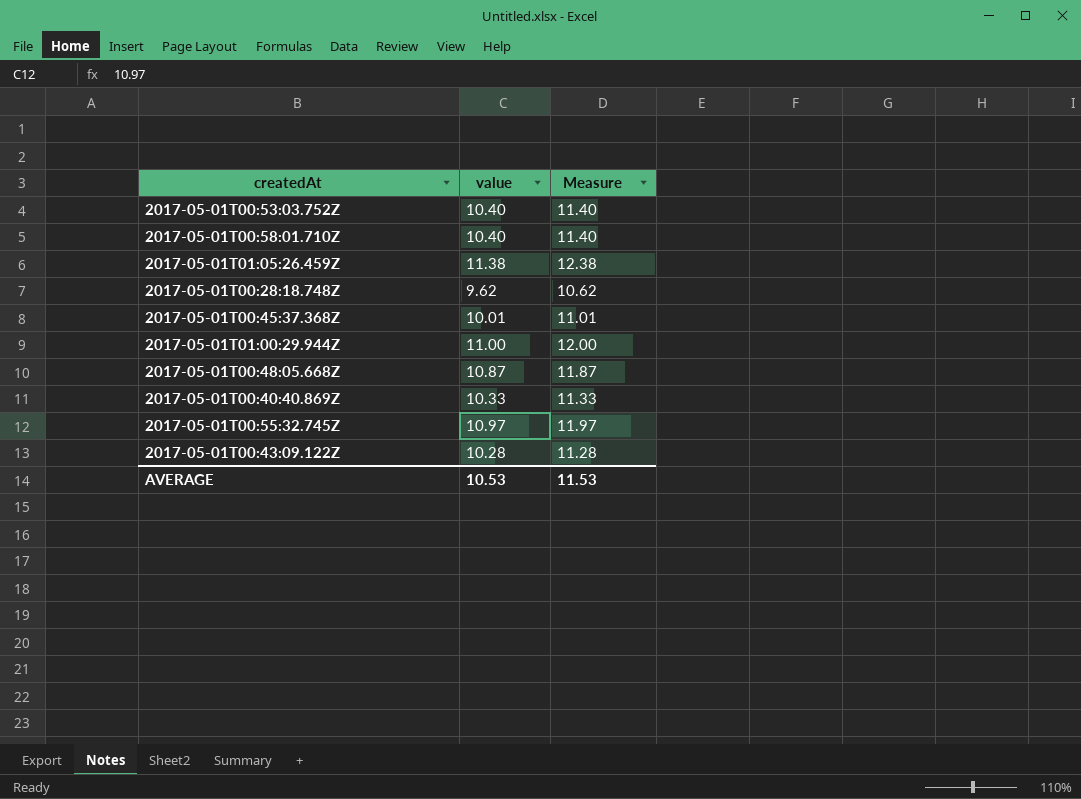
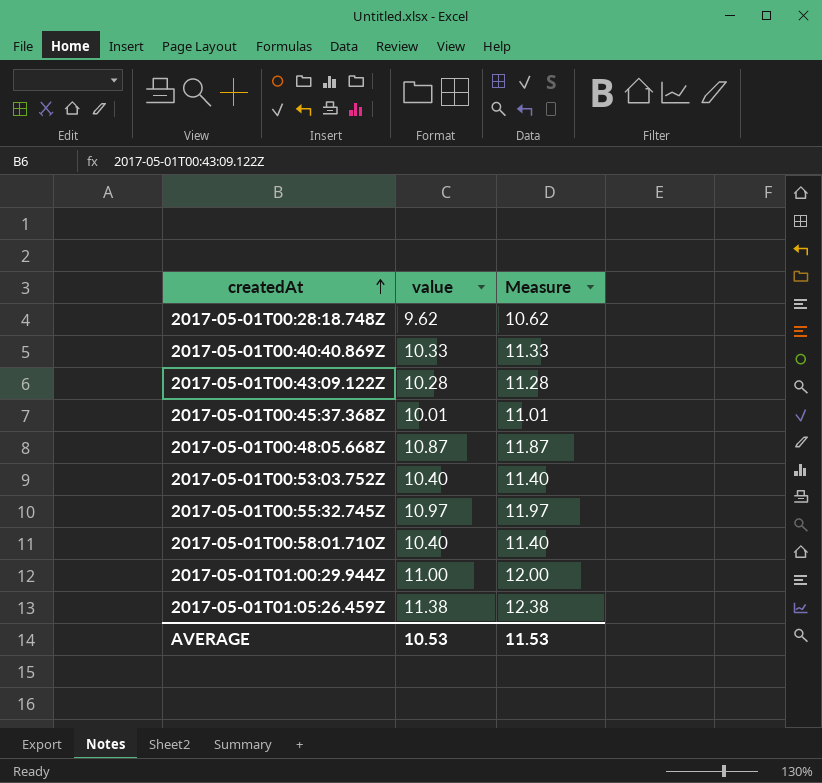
row order: none -> createdAt ascending

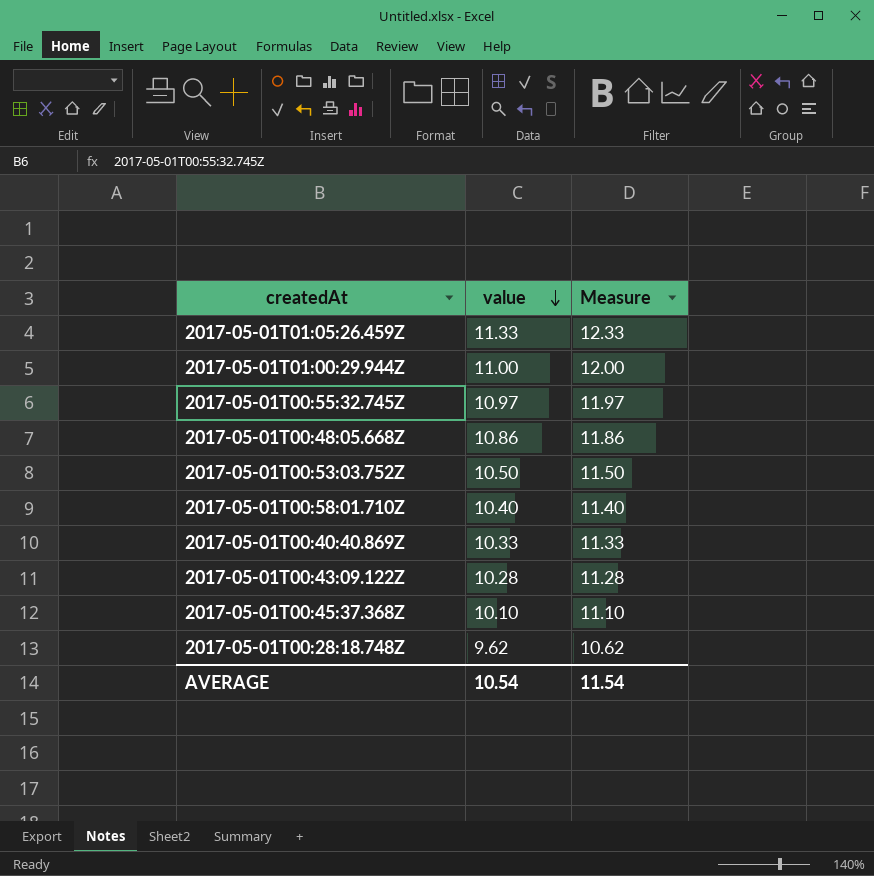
row order: createdAt ascending -> value descending
2017-05-01T01:05:26.459Z | value: 11.38 -> 11.33
2017-05-01T01:05:26.459Z | Measure: 12.38 -> 12.33
2017-05-01T00:48:05.668Z | value: 10.87 -> 10.86
2017-05-01T00:48:05.668Z | Measure: 11.87 -> 11.86
2017-05-01T00:53:03.752Z | value: 10.40 -> 10.50
2017-05-01T00:53:03.752Z | Measure: 11.40 -> 11.50
2017-05-01T00:45:37.368Z | value: 10.01 -> 10.10
2017-05-01T00:45:37.368Z | Measure: 11.01 -> 11.10
AVERAGE | value: 10.53 -> 10.54
AVERAGE | Measure: 11.53 -> 11.54

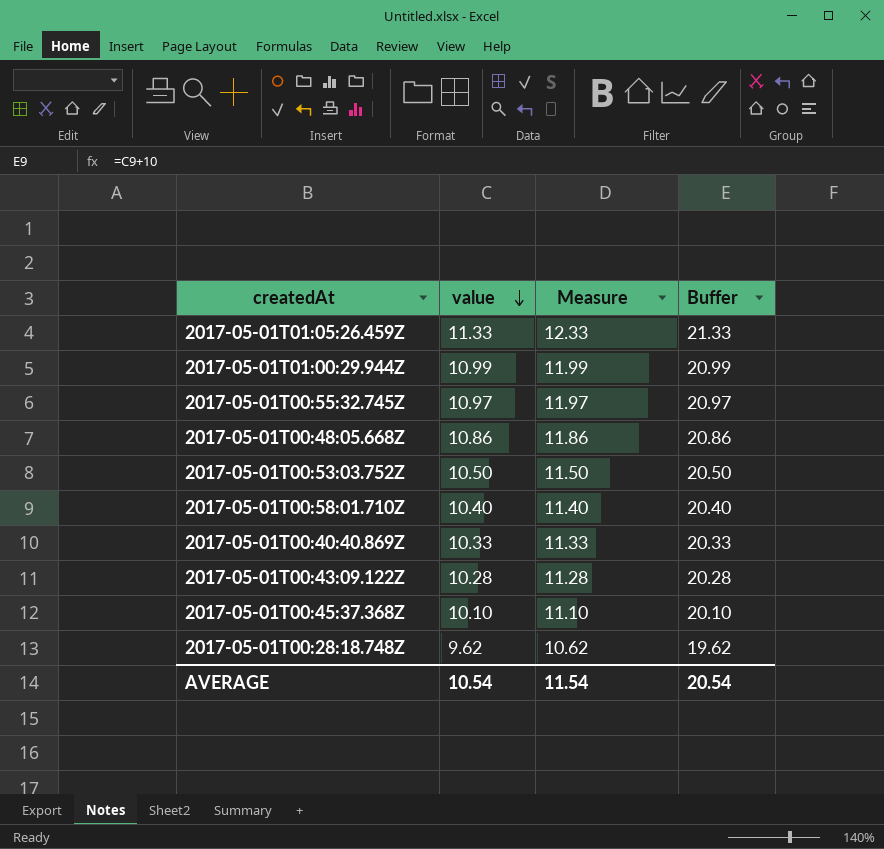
column Buffer | formula: none -> [value] + 10
2017-05-01T01:00:29.944Z | value: 11.00 -> 10.99
2017-05-01T01:00:29.944Z | Measure: 12.00 -> 11.99

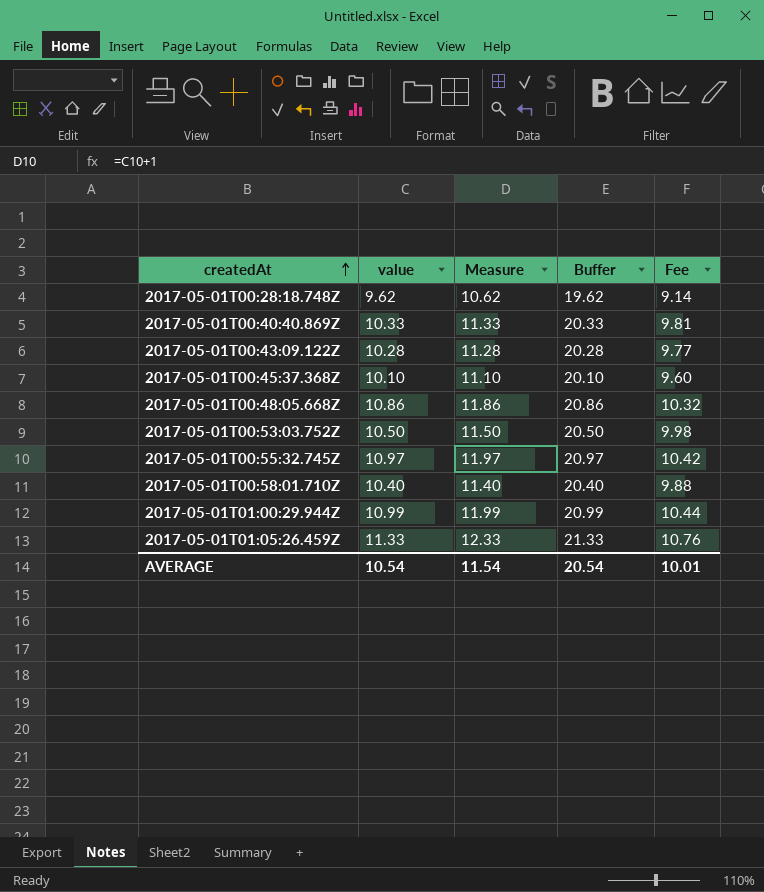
row order: value descending -> createdAt ascending
column Fee | formula: none -> [value] * 0.95

